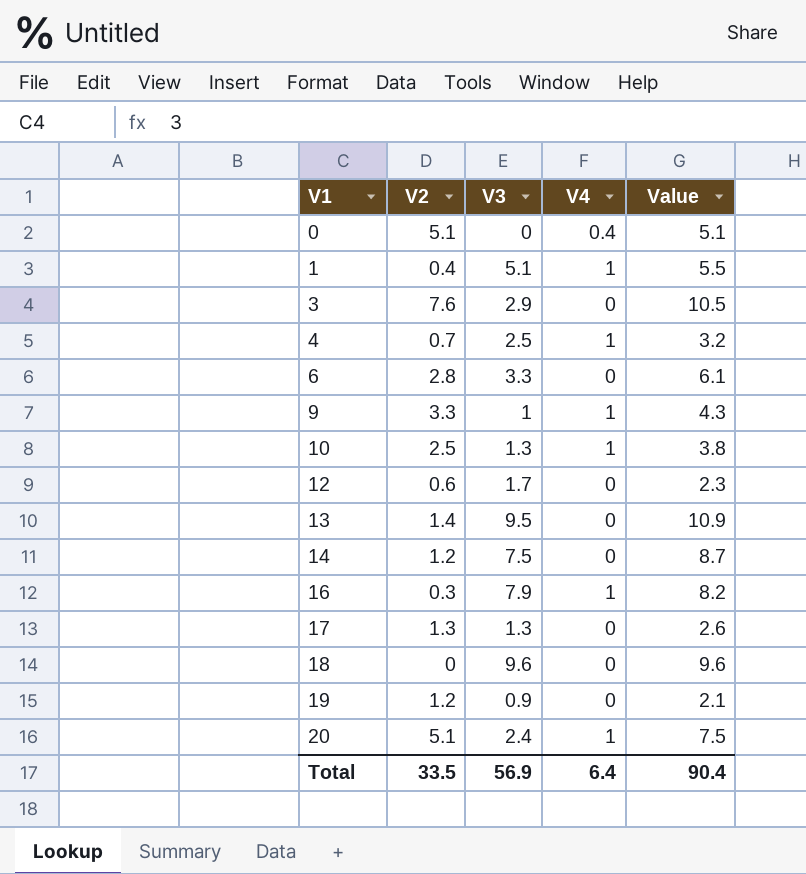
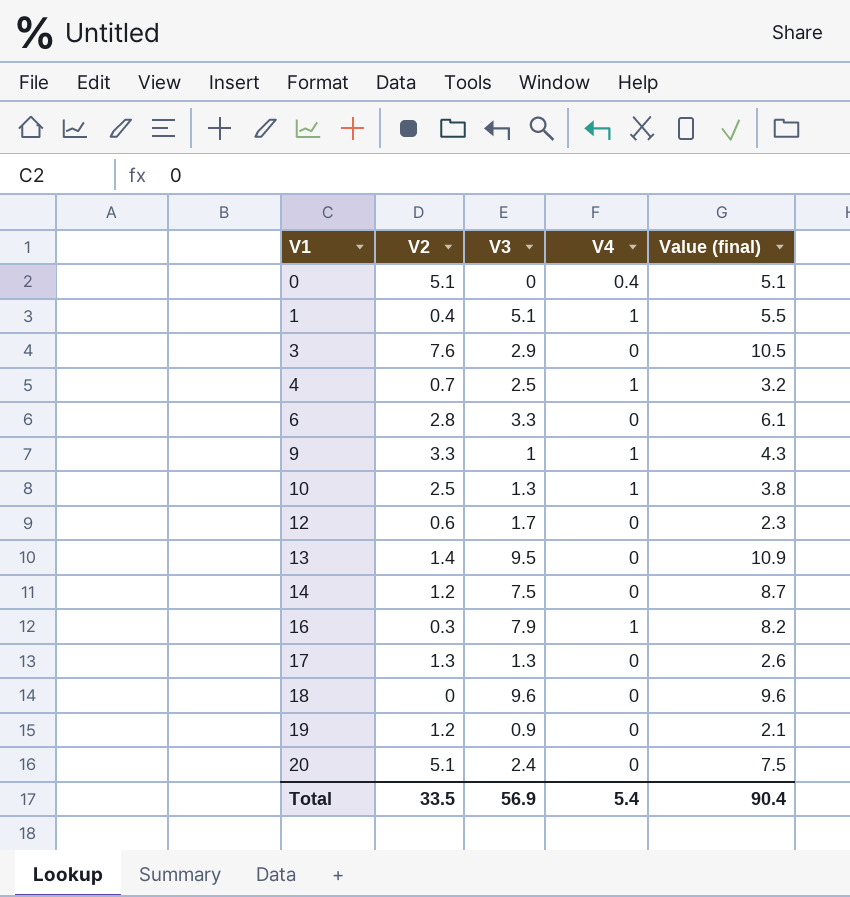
column name: Value -> Value (final)
20 | V4: 1 -> 0
Total | V4: 6.4 -> 5.4

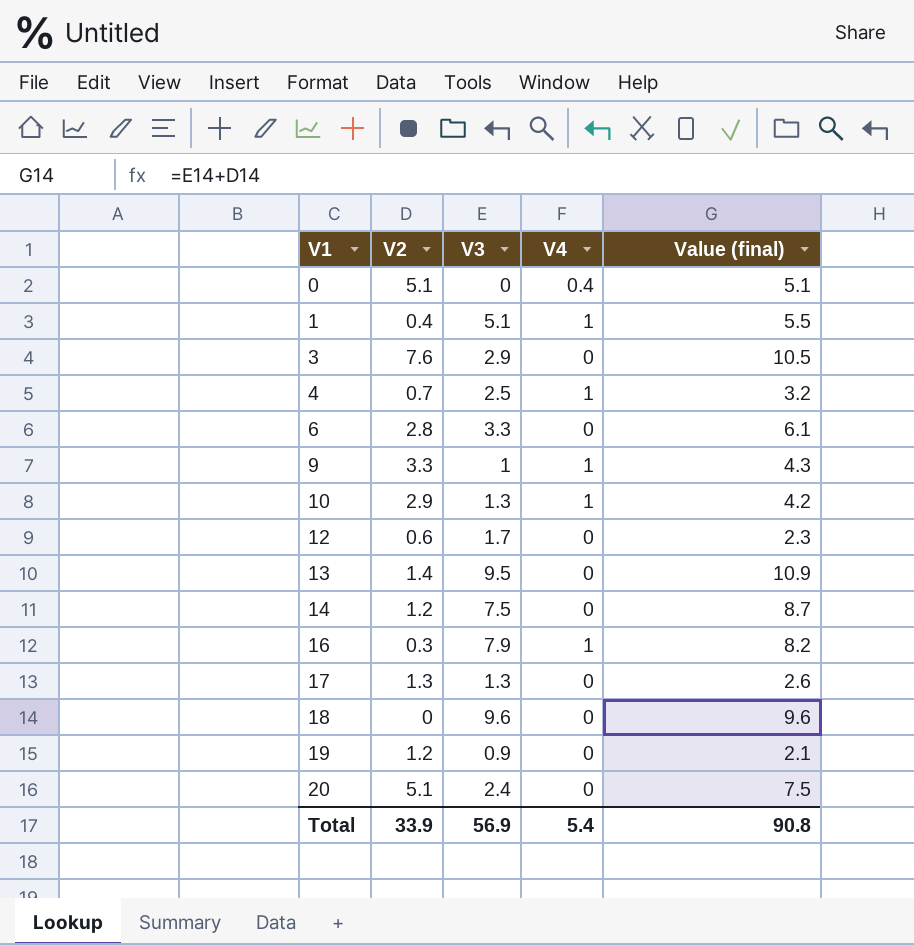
10 | V2: 2.5 -> 2.9
10 | Value (final): 3.8 -> 4.2
Total | V2: 33.5 -> 33.9
Total | Value (final): 90.4 -> 90.8

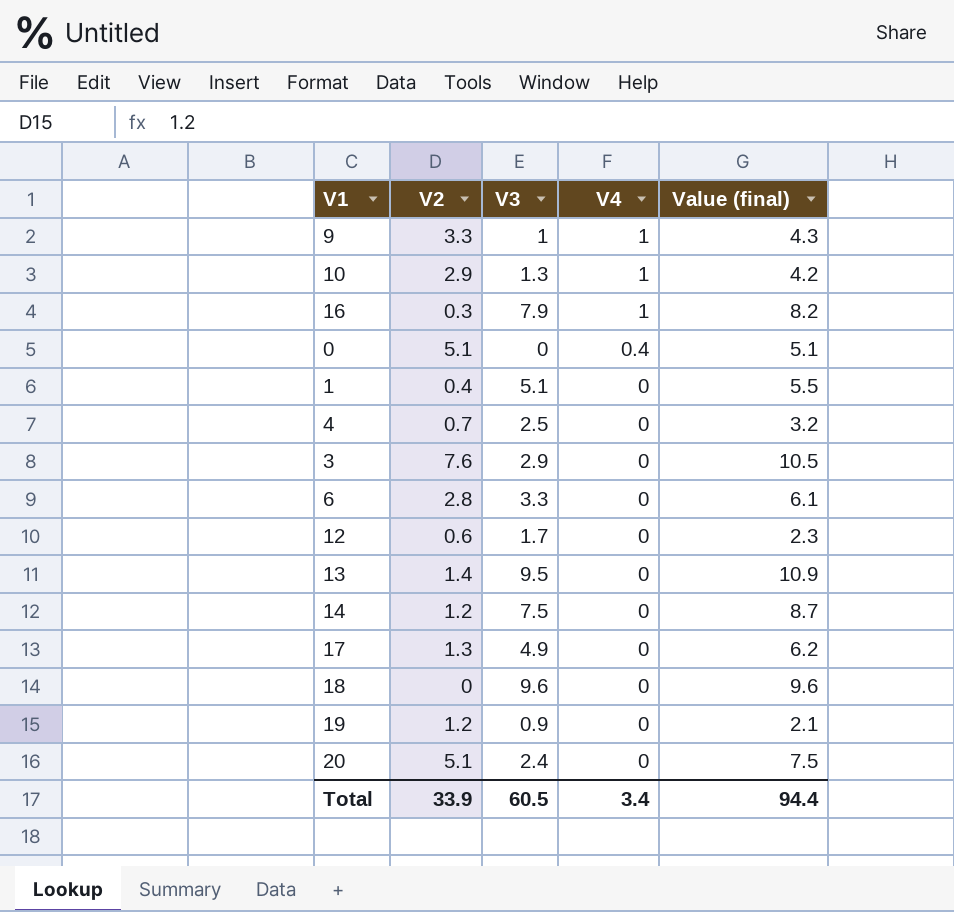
row order: V1 ascending -> V4 descending
1 | V4: 1 -> 0
4 | V4: 1 -> 0
17 | V3: 1.3 -> 4.9
17 | Value (final): 2.6 -> 6.2
Total | V3: 56.9 -> 60.5
Total | V4: 5.4 -> 3.4
Total | Value (final): 90.8 -> 94.4

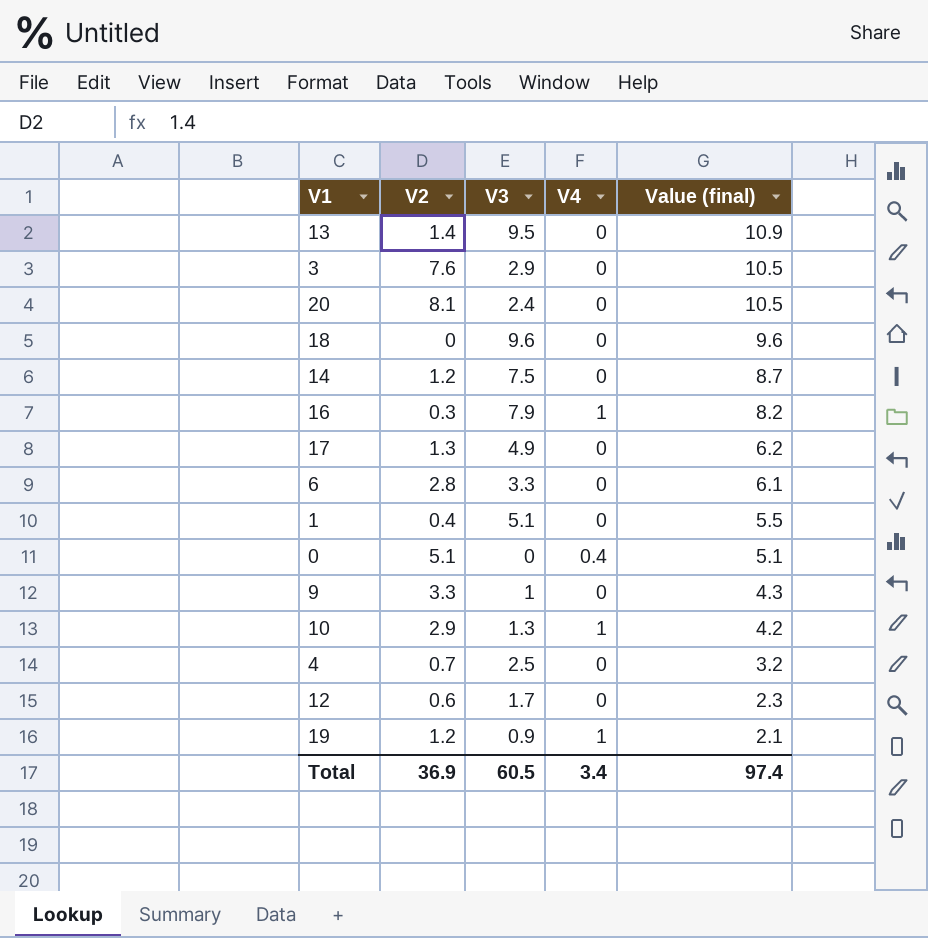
row order: V4 descending -> Value (final) descending
20 | V2: 5.1 -> 8.1
20 | Value (final): 7.5 -> 10.5
9 | V4: 1 -> 0
19 | V4: 0 -> 1
Total | V2: 33.9 -> 36.9
Total | Value (final): 94.4 -> 97.4

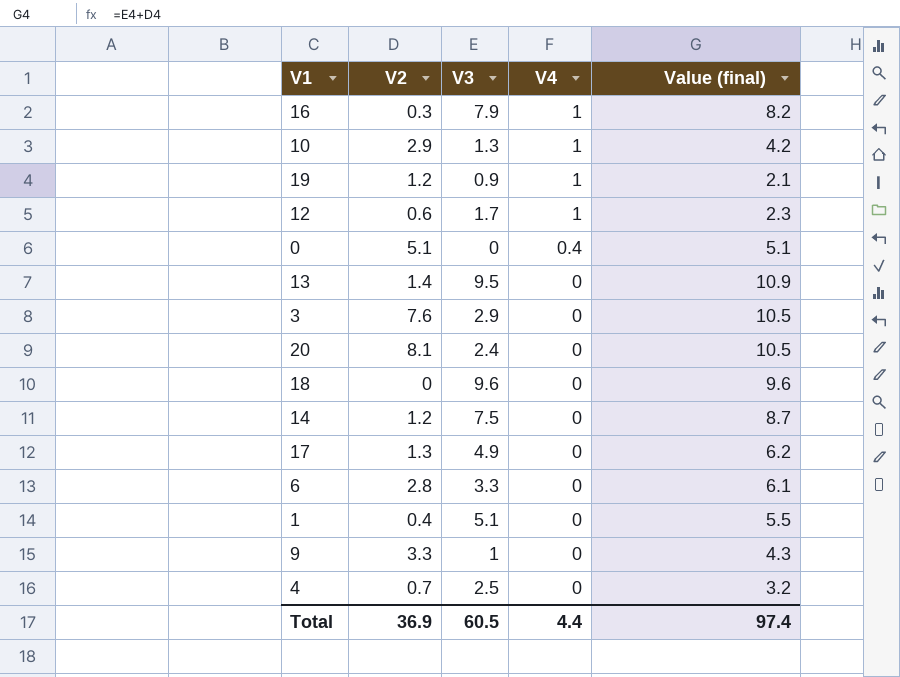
row order: Value (final) descending -> V4 descending
12 | V4: 0 -> 1
Total | V4: 3.4 -> 4.4

